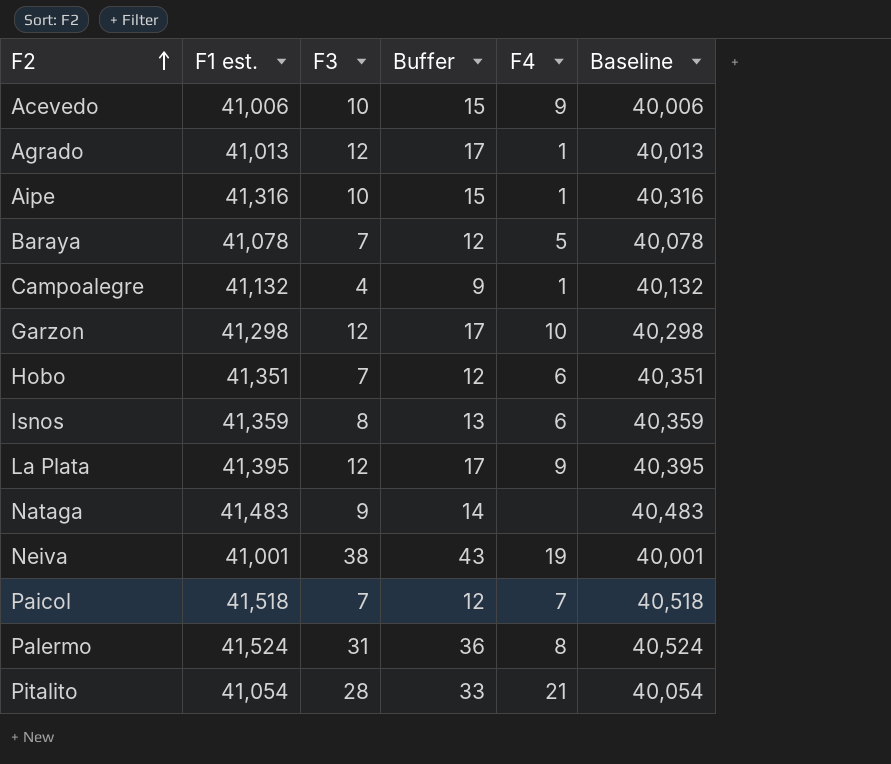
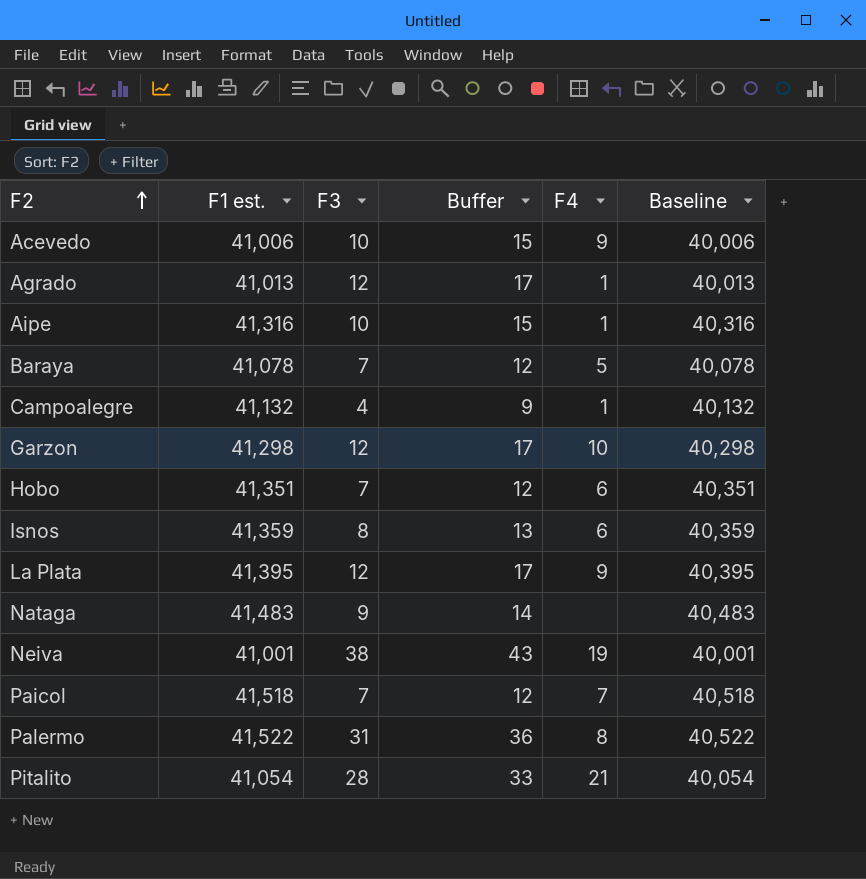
Palermo | F1 est.: 41,524 -> 41,522
Palermo | Baseline: 40,524 -> 40,522

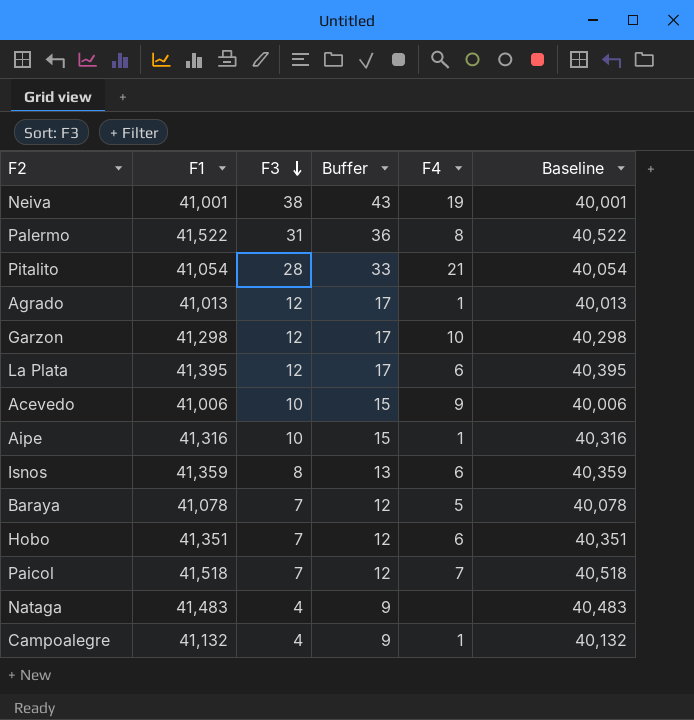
row order: F2 ascending -> F3 descending
column name: F1 est. -> F1
La Plata | F4: 9 -> 6
Nataga | F3: 9 -> 4
Nataga | Buffer: 14 -> 9

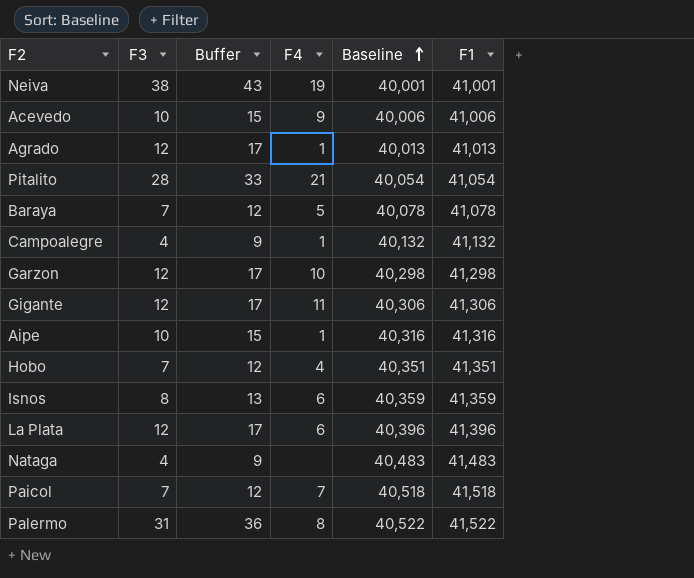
row order: F3 descending -> Baseline ascending
column F1 | position: 2 -> 6
row Gigante: none -> 12 | 17 | 11 | 40,306 | 41,306
Hobo | F4: 6 -> 4
La Plata | Baseline: 40,395 -> 40,396
La Plata | F1: 41,395 -> 41,396

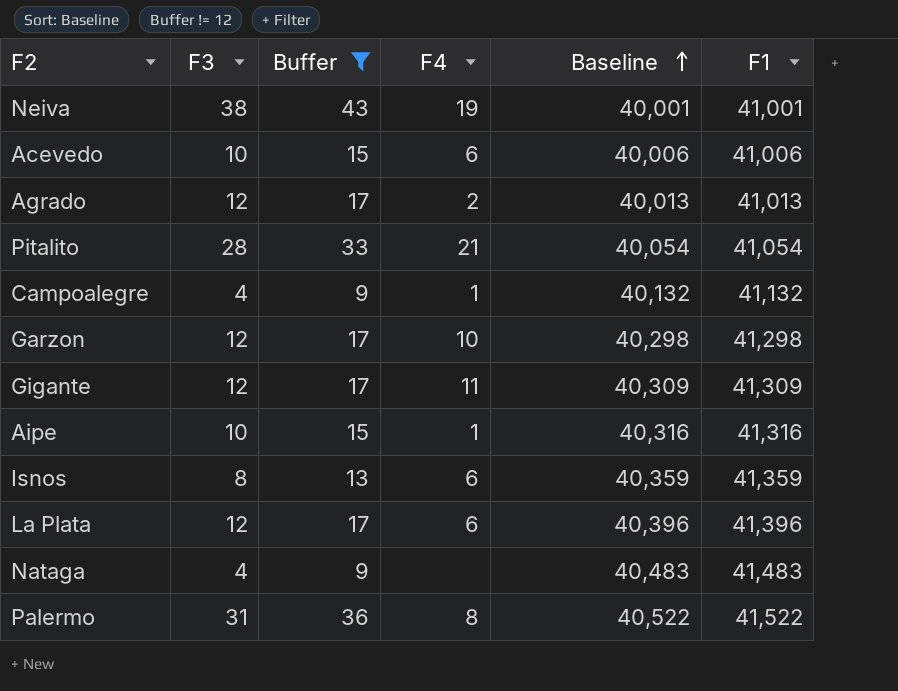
filter: none -> Buffer != 12
Acevedo | F4: 9 -> 6
Agrado | F4: 1 -> 2
Gigante | Baseline: 40,306 -> 40,309
Gigante | F1: 41,306 -> 41,309

